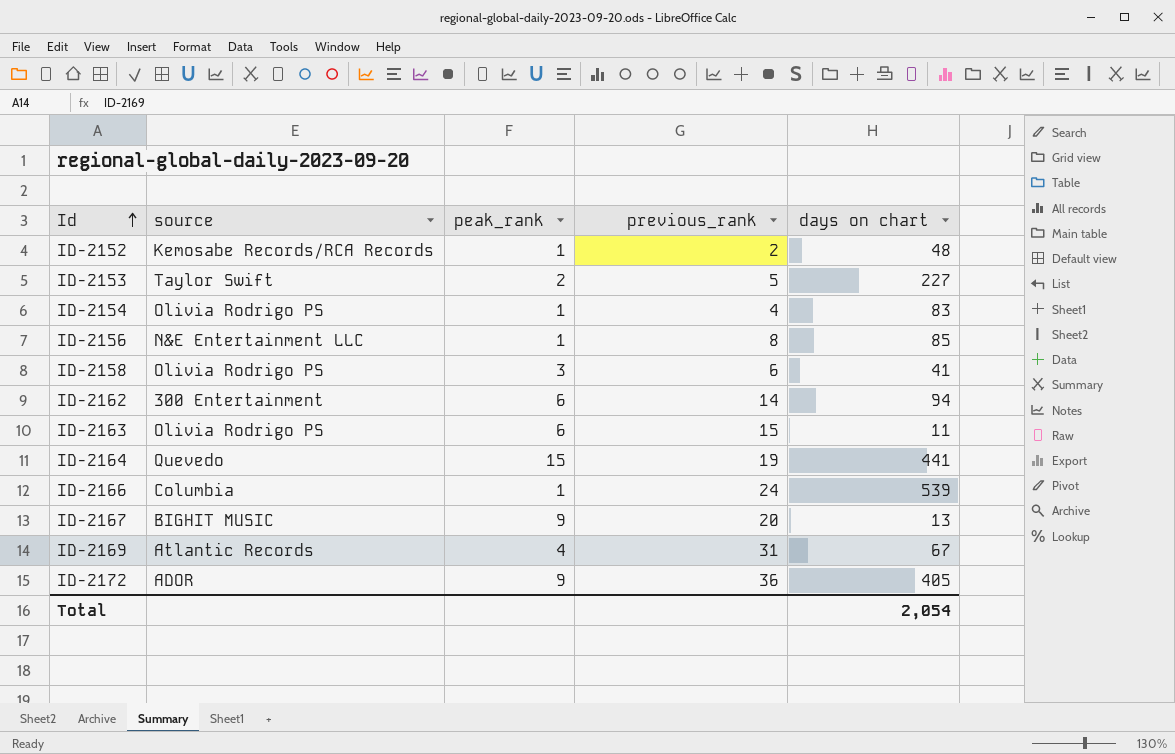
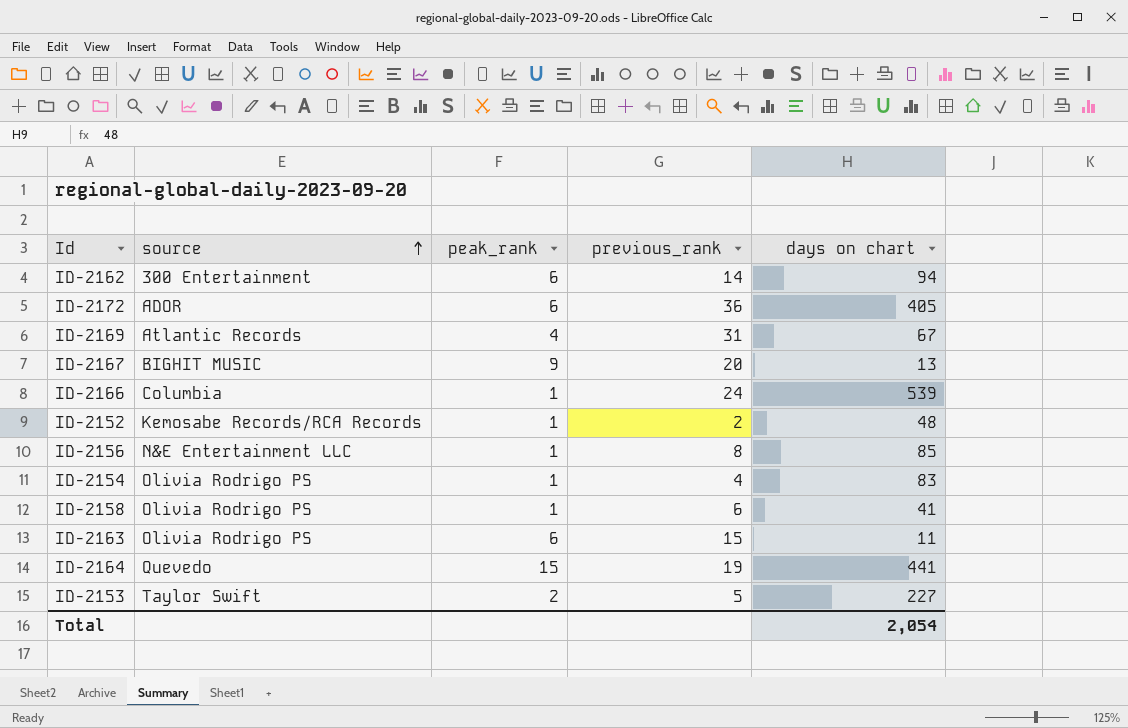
row order: Id ascending -> source ascending
ID-2172 | peak_rank: 9 -> 6
ID-2158 | peak_rank: 3 -> 1

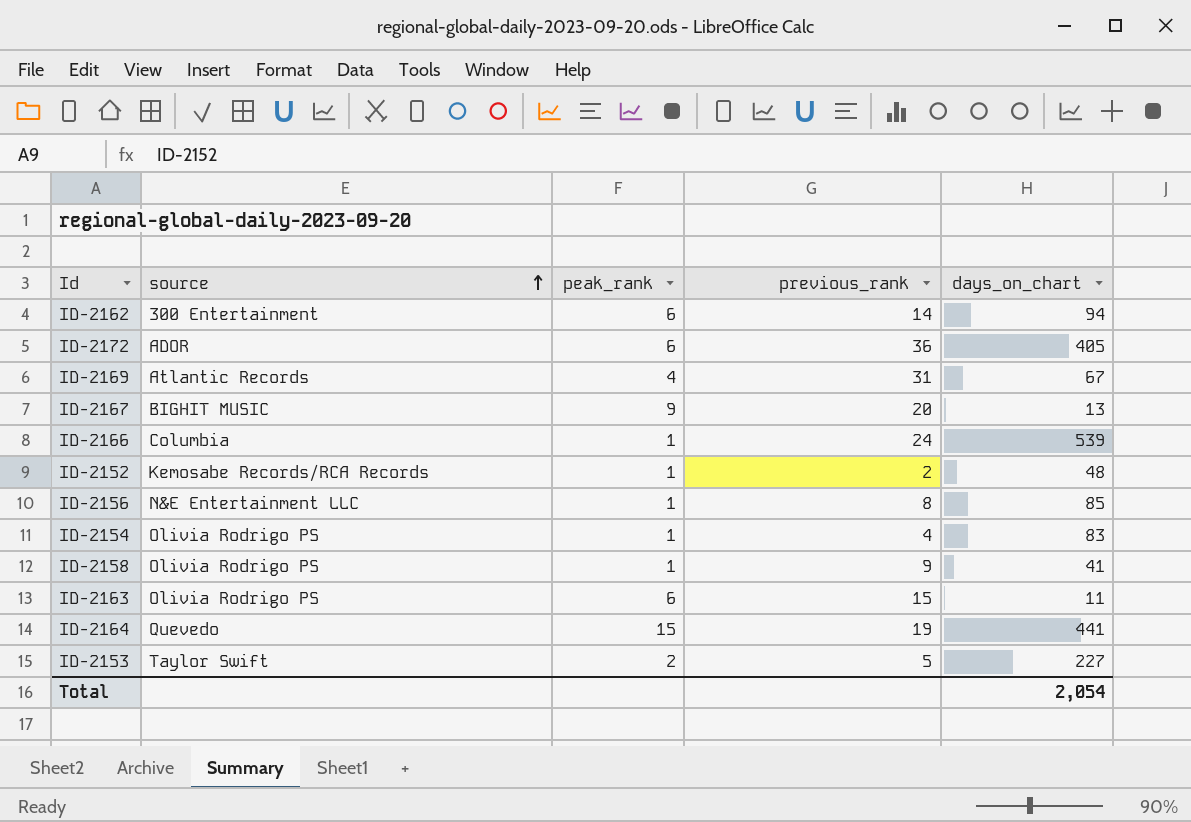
column name: days on chart -> days_on_chart
ID-2158 | previous_rank: 6 -> 9

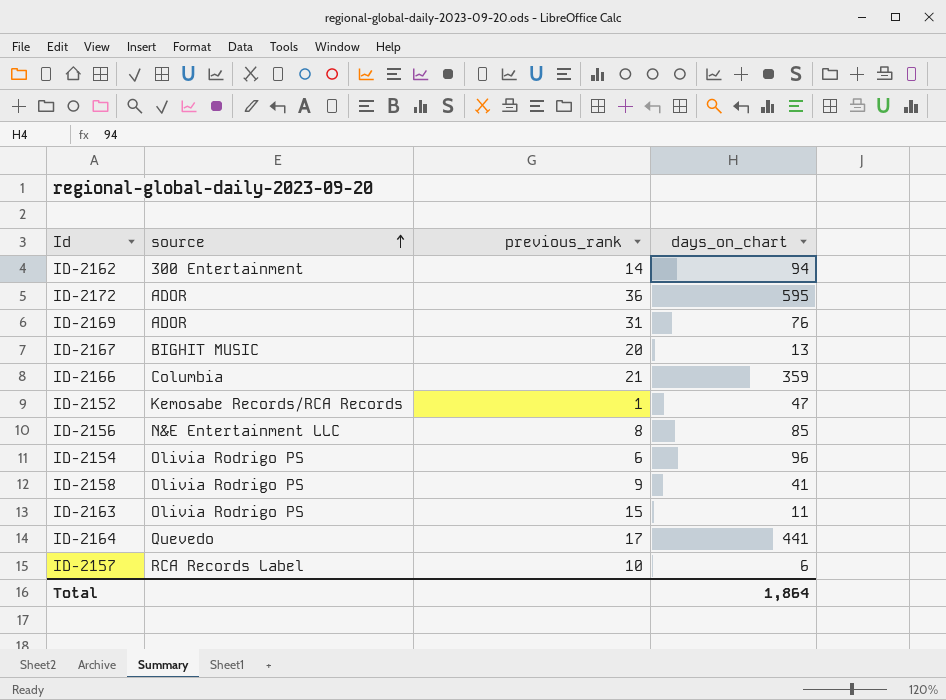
column peak_rank | position: 3 -> none
row ID-2153: Taylor Swift | 2 | 5 | 227 -> none
ID-2172 | days_on_chart: 405 -> 595
ID-2169 | source: Atlantic Records -> ADOR
ID-2169 | days_on_chart: 67 -> 76
ID-2166 | previous_rank: 24 -> 21
ID-2166 | days_on_chart: 539 -> 359
ID-2152 | previous_rank: 2 -> 1
ID-2152 | days_on_chart: 48 -> 47
ID-2154 | previous_rank: 4 -> 6
ID-2154 | days_on_chart: 83 -> 96
ID-2164 | previous_rank: 19 -> 17
row ID-2157: none -> RCA Records Label | 10 | 6
Total | days_on_chart: 2,054 -> 1,864

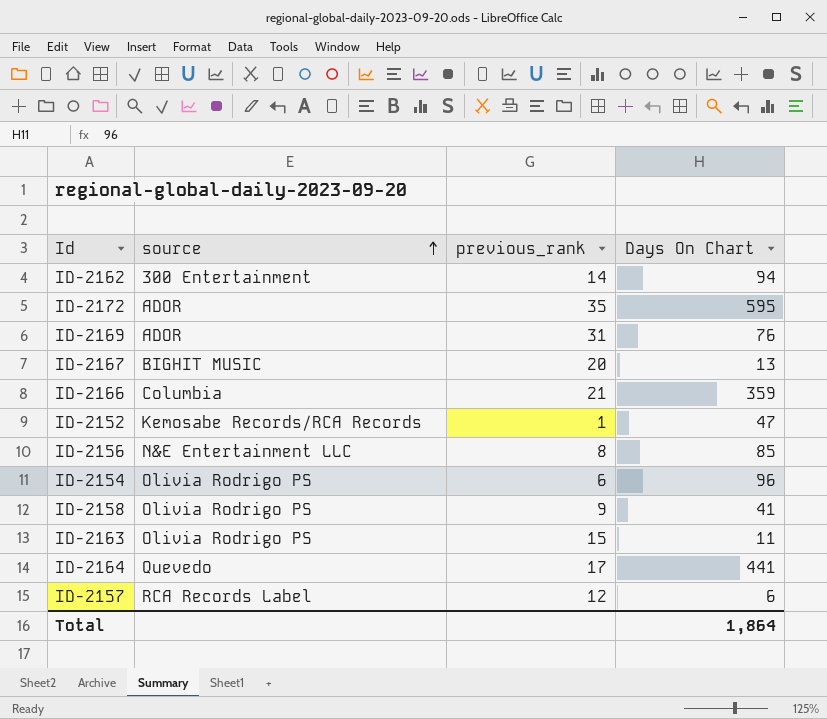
column name: days_on_chart -> Days On Chart
ID-2172 | previous_rank: 36 -> 35
ID-2157 | previous_rank: 10 -> 12

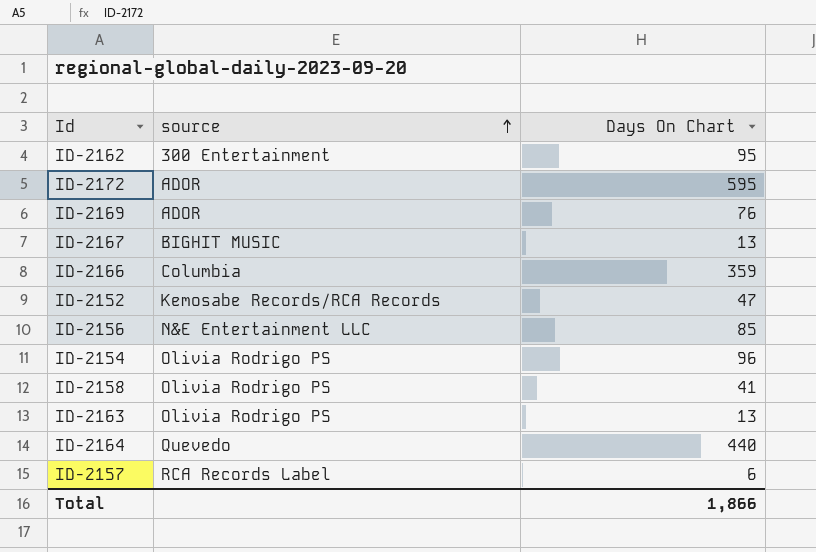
column previous_rank | position: 3 -> none
ID-2162 | Days On Chart: 94 -> 95
ID-2163 | Days On Chart: 11 -> 13
ID-2164 | Days On Chart: 441 -> 440
Total | Days On Chart: 1,864 -> 1,866

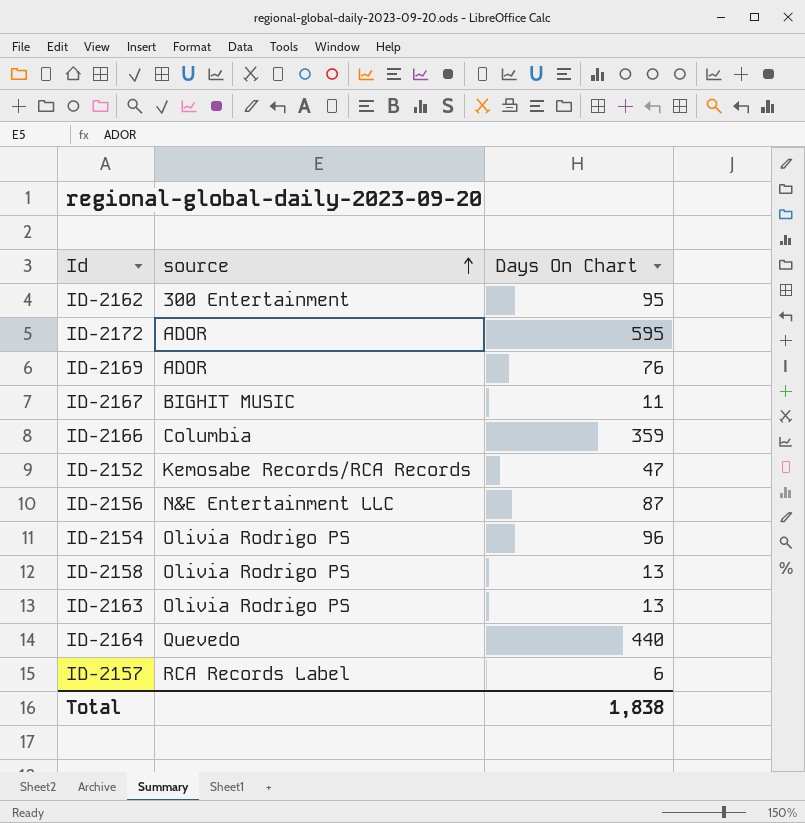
ID-2167 | Days On Chart: 13 -> 11
ID-2156 | Days On Chart: 85 -> 87
ID-2158 | Days On Chart: 41 -> 13
Total | Days On Chart: 1,866 -> 1,838

